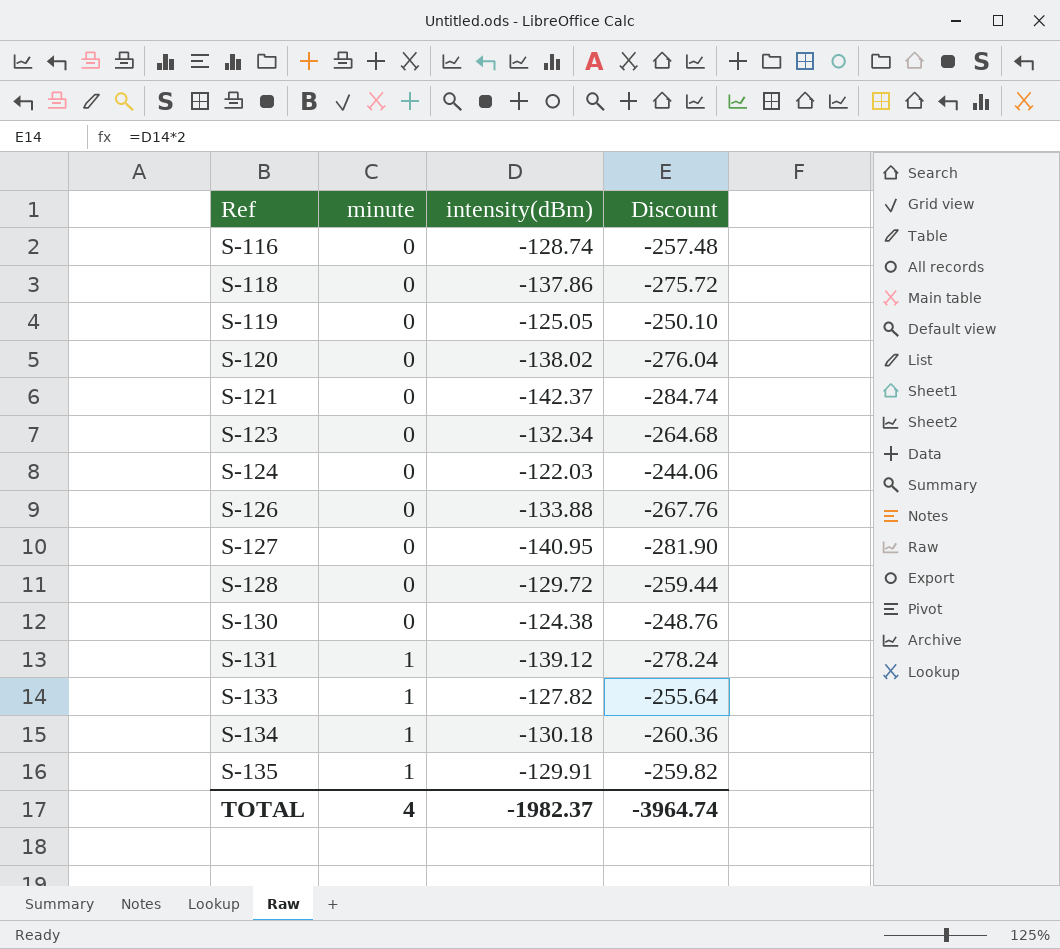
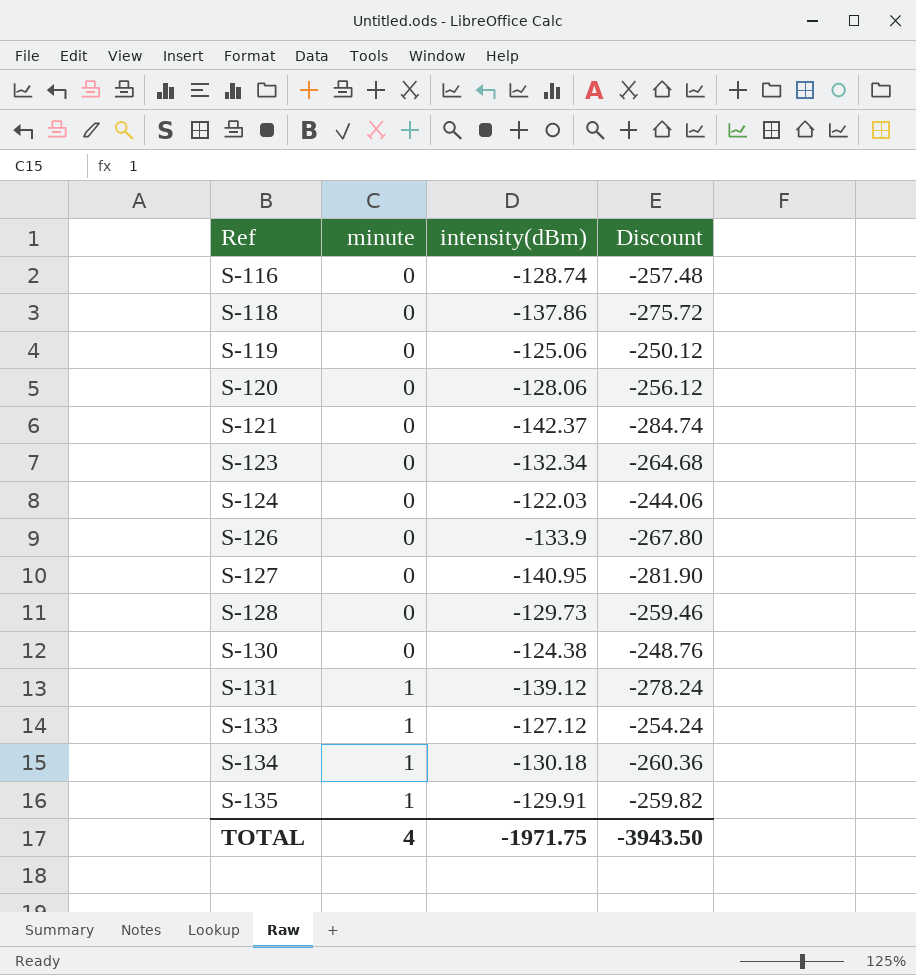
S-119 | intensity(dBm): -125.05 -> -125.06
S-119 | Discount: -250.10 -> -250.12
S-120 | intensity(dBm): -138.02 -> -128.06
S-120 | Discount: -276.04 -> -256.12
S-126 | intensity(dBm): -133.88 -> -133.9
S-126 | Discount: -267.76 -> -267.80
S-128 | intensity(dBm): -129.72 -> -129.73
S-128 | Discount: -259.44 -> -259.46
S-133 | intensity(dBm): -127.82 -> -127.12
S-133 | Discount: -255.64 -> -254.24
TOTAL | intensity(dBm): -1982.37 -> -1971.75
TOTAL | Discount: -3964.74 -> -3943.50

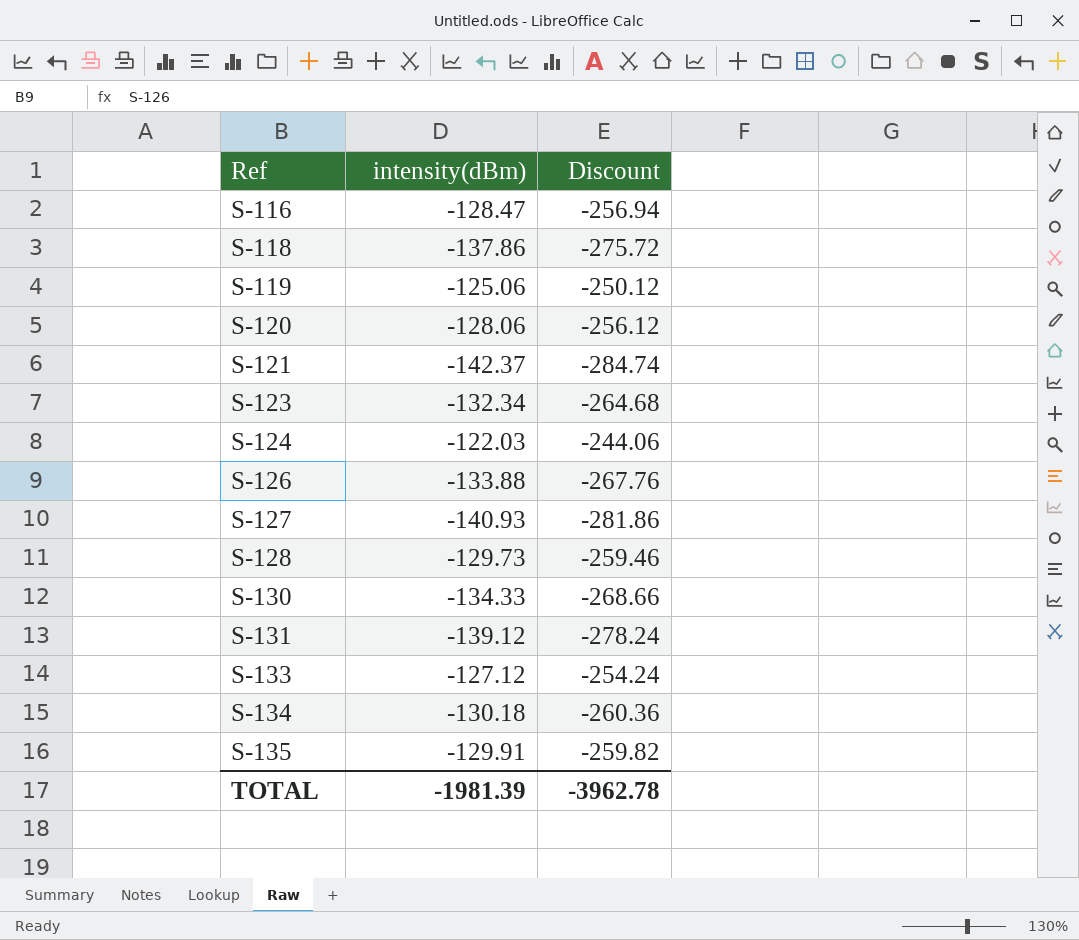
column minute | position: 2 -> none
S-116 | intensity(dBm): -128.74 -> -128.47
S-116 | Discount: -257.48 -> -256.94
S-126 | intensity(dBm): -133.9 -> -133.88
S-126 | Discount: -267.80 -> -267.76
S-127 | intensity(dBm): -140.95 -> -140.93
S-127 | Discount: -281.90 -> -281.86
S-130 | intensity(dBm): -124.38 -> -134.33
S-130 | Discount: -248.76 -> -268.66
TOTAL | intensity(dBm): -1971.75 -> -1981.39
TOTAL | Discount: -3943.50 -> -3962.78

